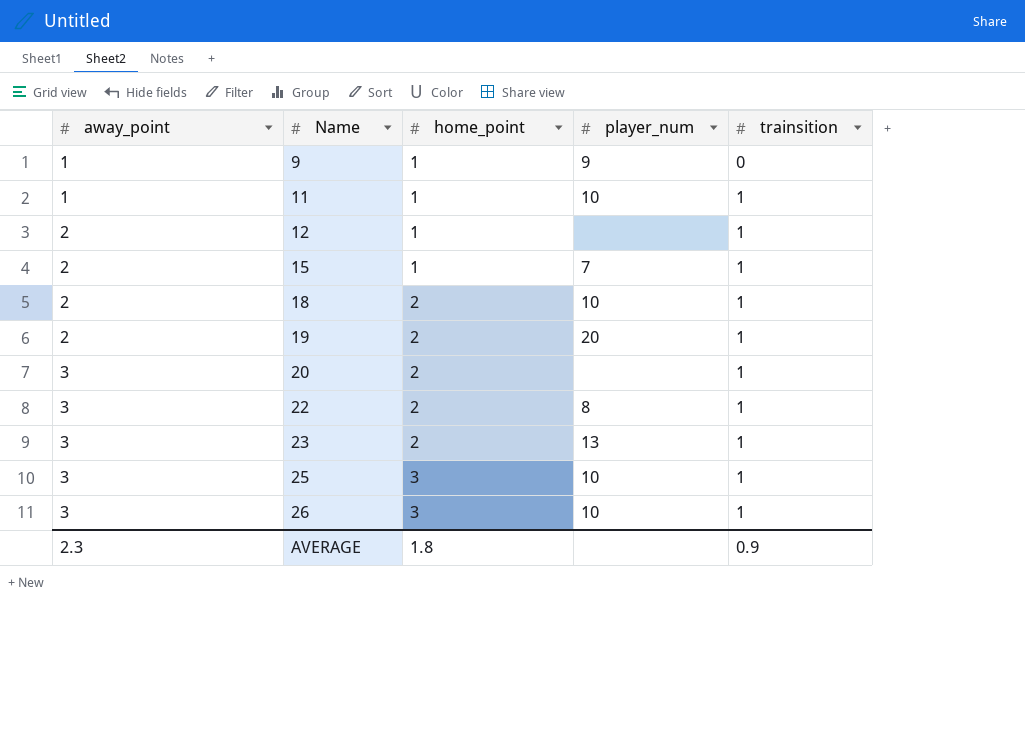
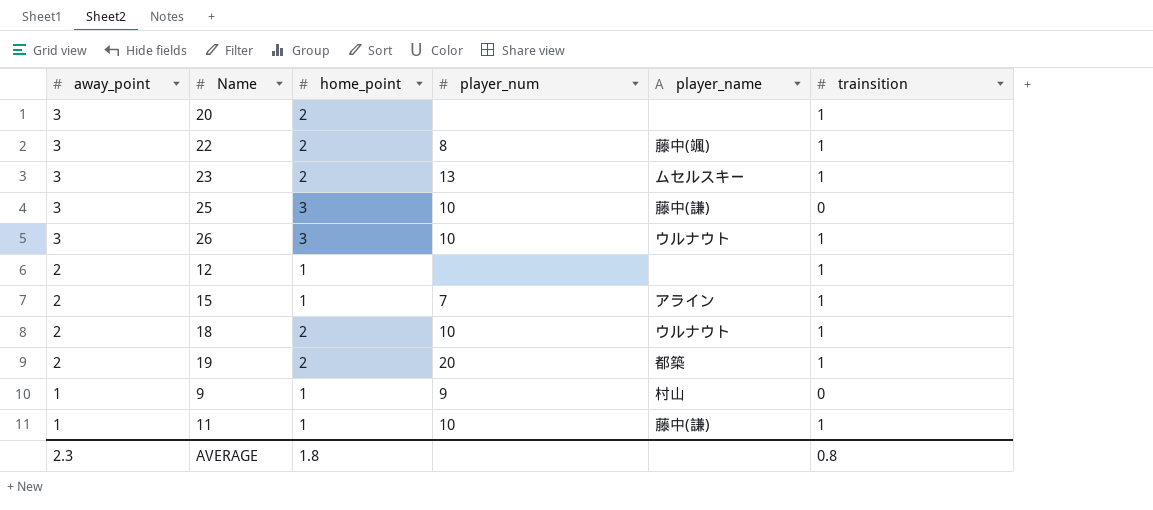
row order: away_point ascending -> away_point descending
column player_name | position: none -> 5
25 | trainsition: 1 -> 0
AVERAGE | trainsition: 0.9 -> 0.8

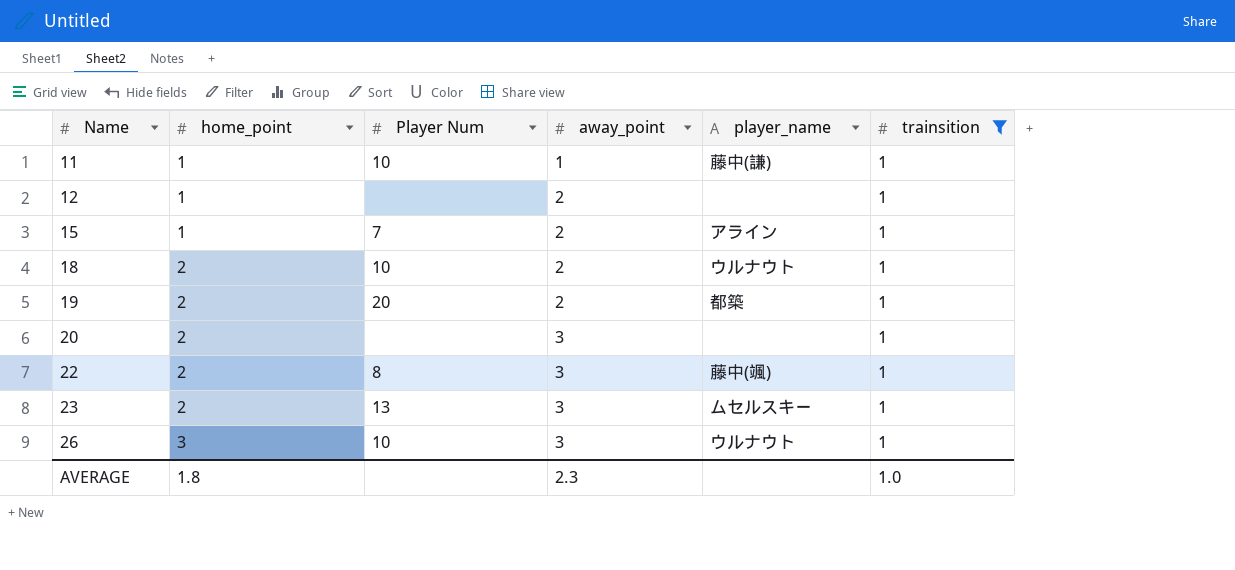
filter: none -> trainsition = 1
row order: away_point descending -> Name ascending
column name: player_num -> Player Num
column away_point | position: 1 -> 4
AVERAGE | trainsition: 0.8 -> 1.0

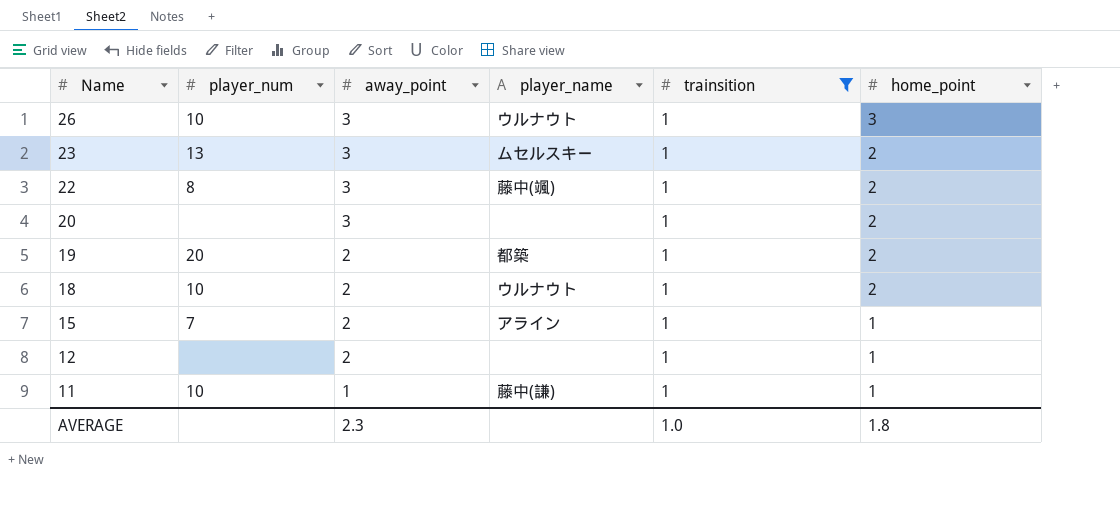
row order: Name ascending -> Name descending
column name: Player Num -> player_num
column home_point | position: 2 -> 6

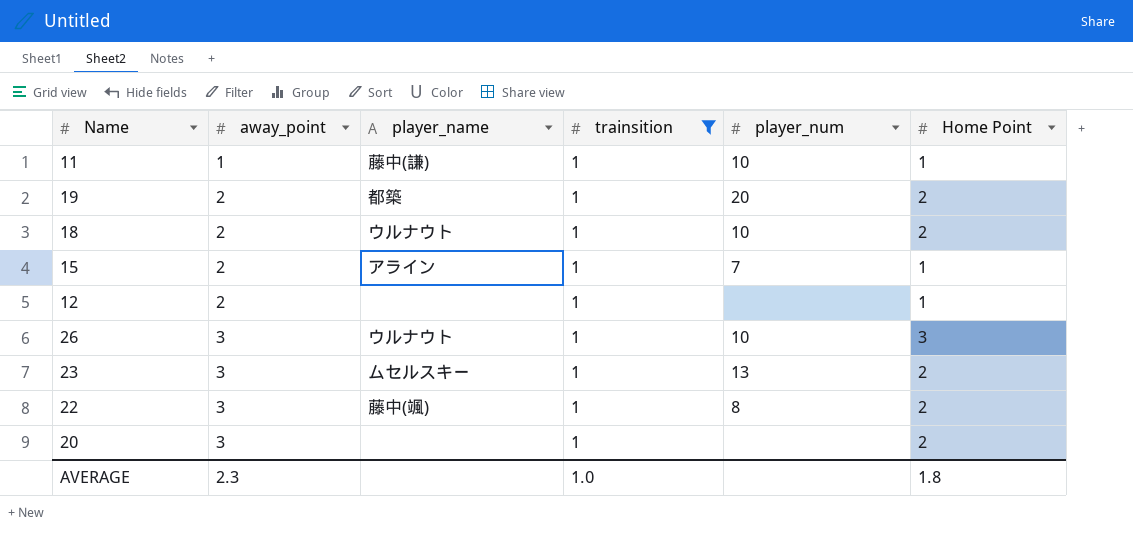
row order: Name descending -> away_point ascending
column player_num | position: 2 -> 5
column name: home_point -> Home Point

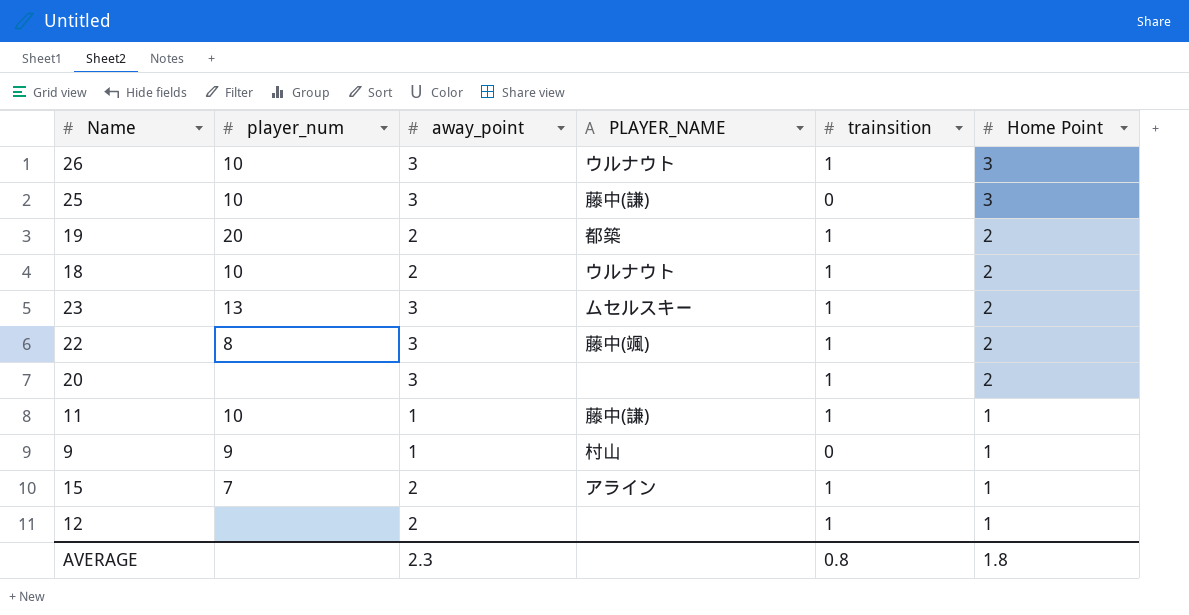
filter: trainsition = 1 -> none
row order: away_point ascending -> Home Point descending
column player_num | position: 5 -> 2
column name: player_name -> PLAYER_NAME
AVERAGE | trainsition: 1.0 -> 0.8

